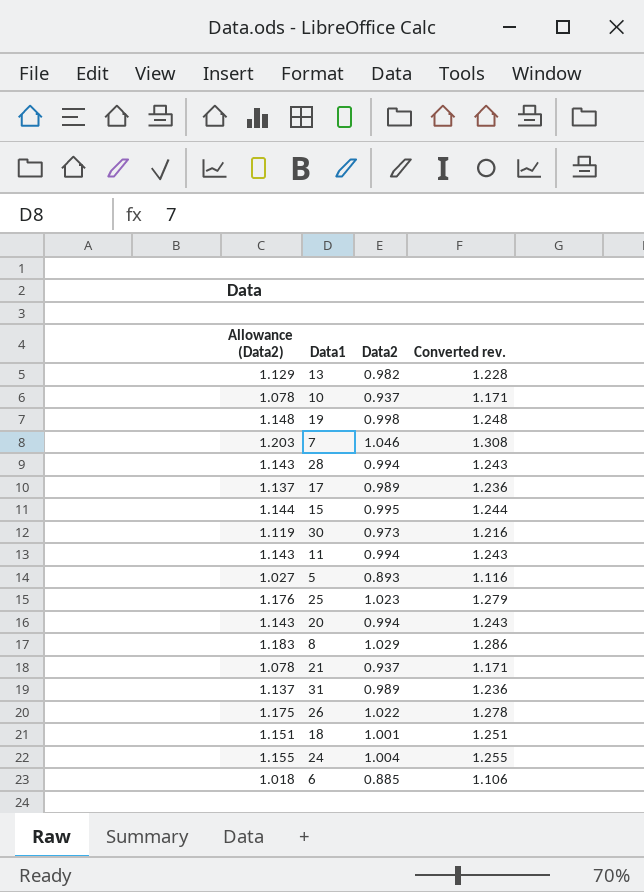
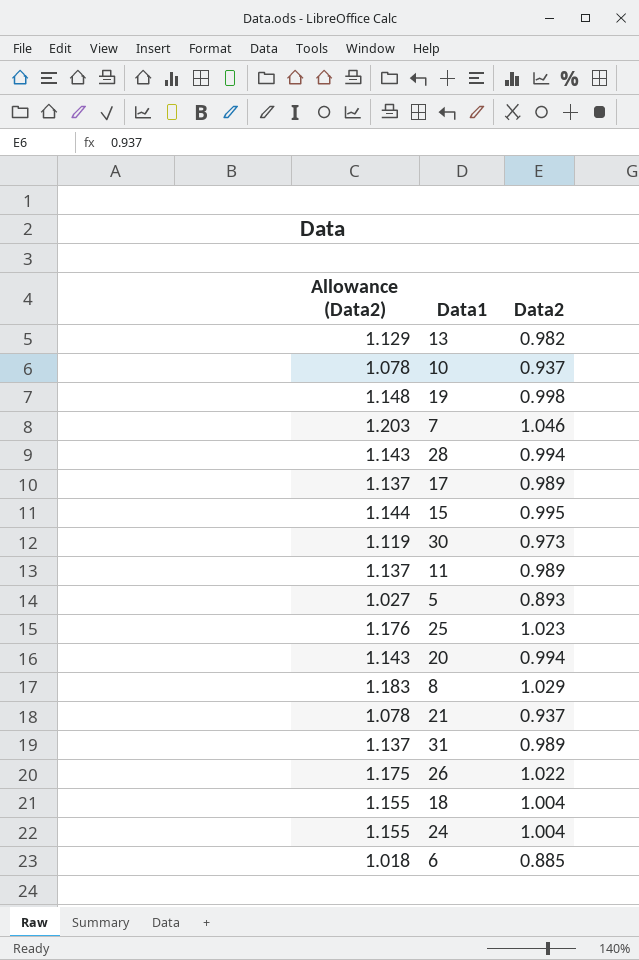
column Converted rev. | formula: [Data2] * 1.25 -> none
11 | Allowance (Data2): 1.143 -> 1.137
11 | Data2: 0.994 -> 0.989
18 | Allowance (Data2): 1.151 -> 1.155
18 | Data2: 1.001 -> 1.004

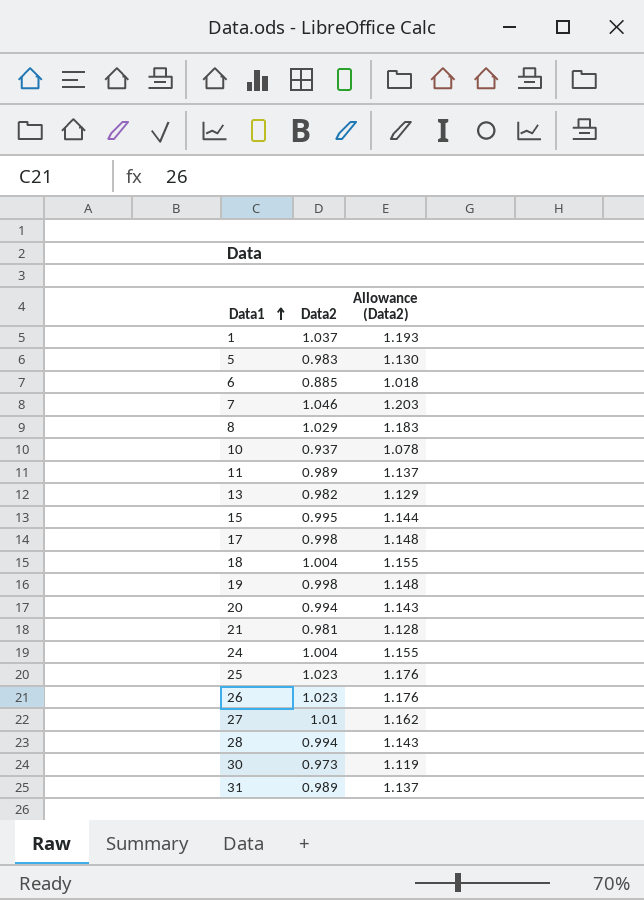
row order: none -> Data1 ascending
column Allowance (Data2) | position: 1 -> 3
row 1: none -> 1.037 | 1.193
5 | Data2: 0.893 -> 0.983
5 | Allowance (Data2): 1.027 -> 1.130
17 | Data2: 0.989 -> 0.998
17 | Allowance (Data2): 1.137 -> 1.148
21 | Data2: 0.937 -> 0.981
21 | Allowance (Data2): 1.078 -> 1.128
26 | Data2: 1.022 -> 1.023
26 | Allowance (Data2): 1.175 -> 1.176
row 27: none -> 1.01 | 1.162

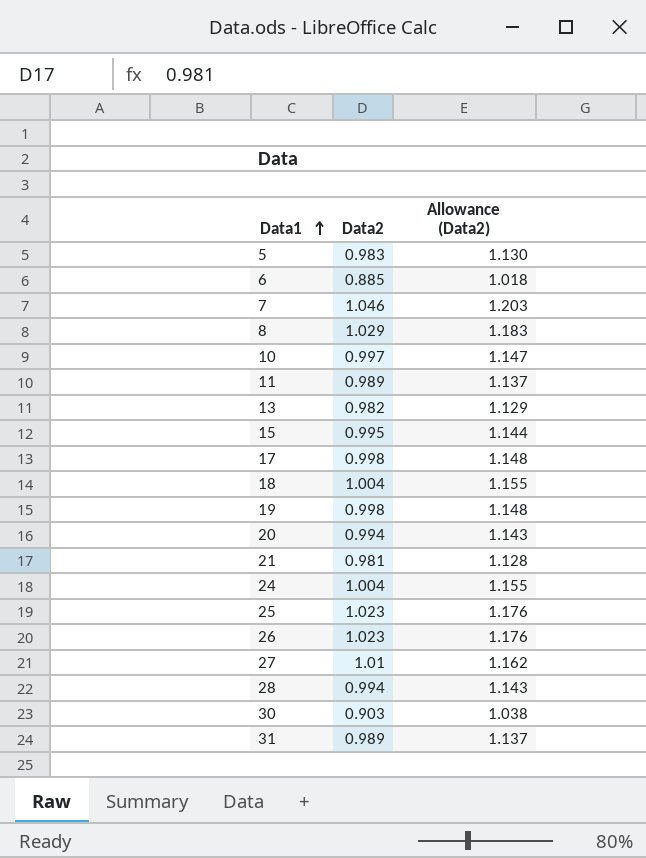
row 1: 1.037 | 1.193 -> none
10 | Data2: 0.937 -> 0.997
10 | Allowance (Data2): 1.078 -> 1.147
30 | Data2: 0.973 -> 0.903
30 | Allowance (Data2): 1.119 -> 1.038

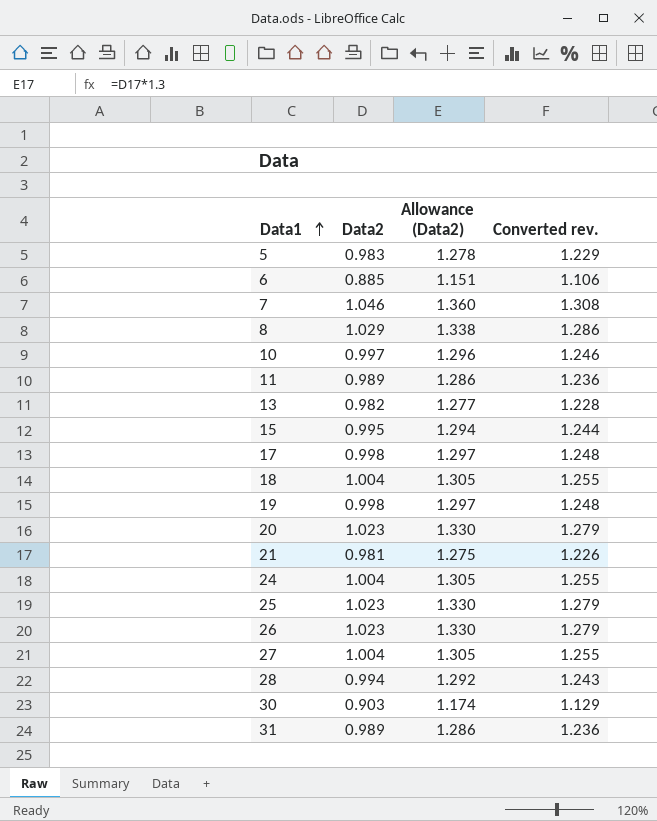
column Allowance (Data2) | formula: [Data2] * 1.15 -> [Data2] * 1.3
column Converted rev. | formula: none -> [Data2] * 1.25
20 | Data2: 0.994 -> 1.023
27 | Data2: 1.01 -> 1.004

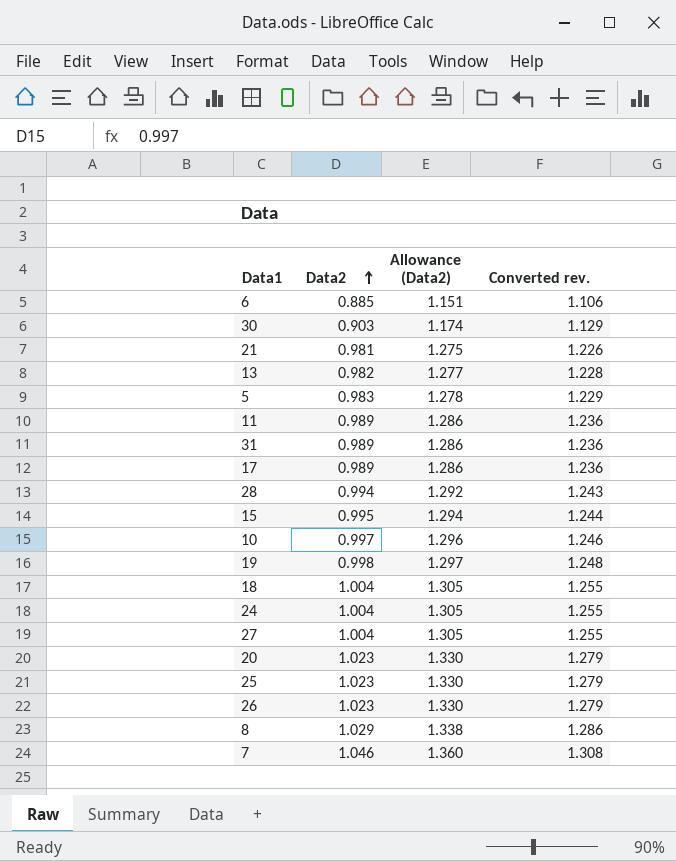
row order: Data1 ascending -> Data2 ascending
17 | Data2: 0.998 -> 0.989
17 | Allowance (Data2): 1.297 -> 1.286
17 | Converted rev.: 1.248 -> 1.236

